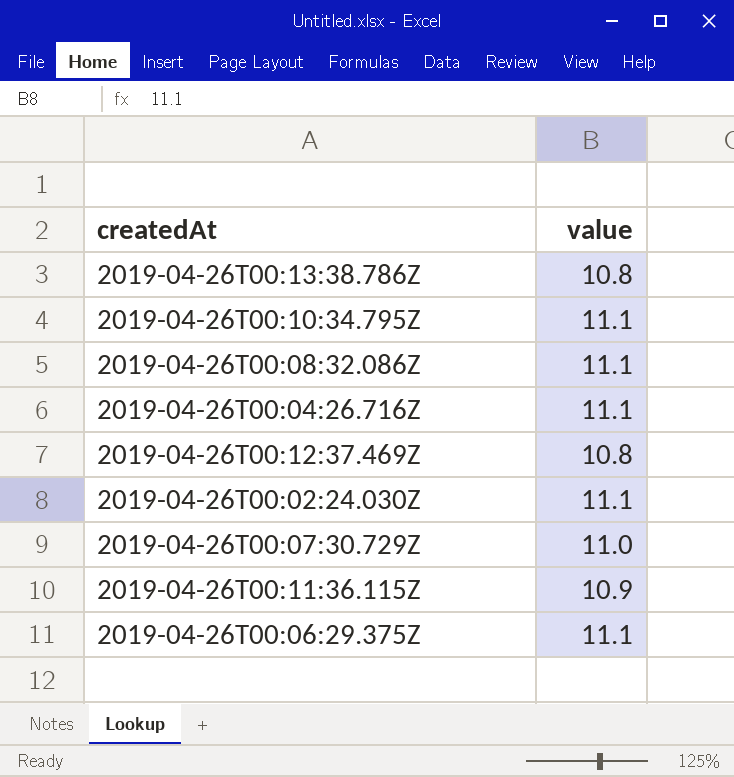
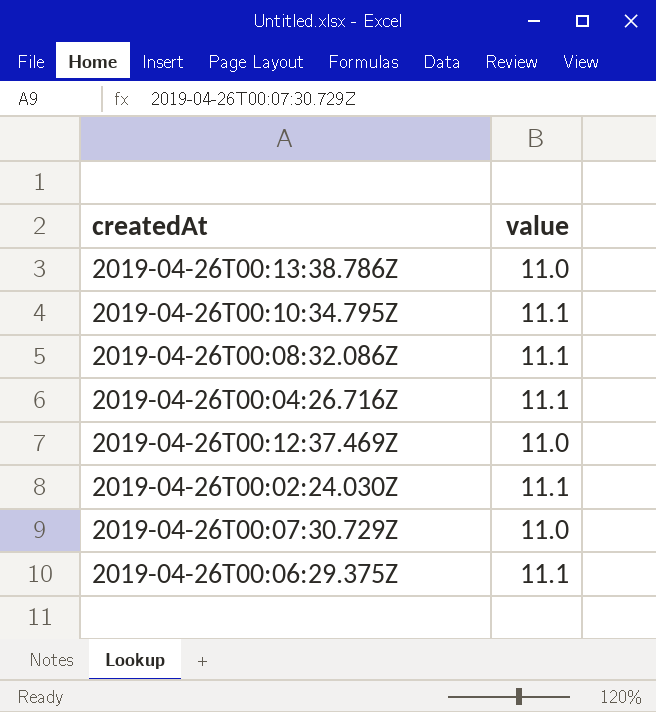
row 2019-04-26T00:11:36.115Z: 10.9 -> none
2019-04-26T00:13:38.786Z | value: 10.8 -> 11.0
2019-04-26T00:12:37.469Z | value: 10.8 -> 11.0

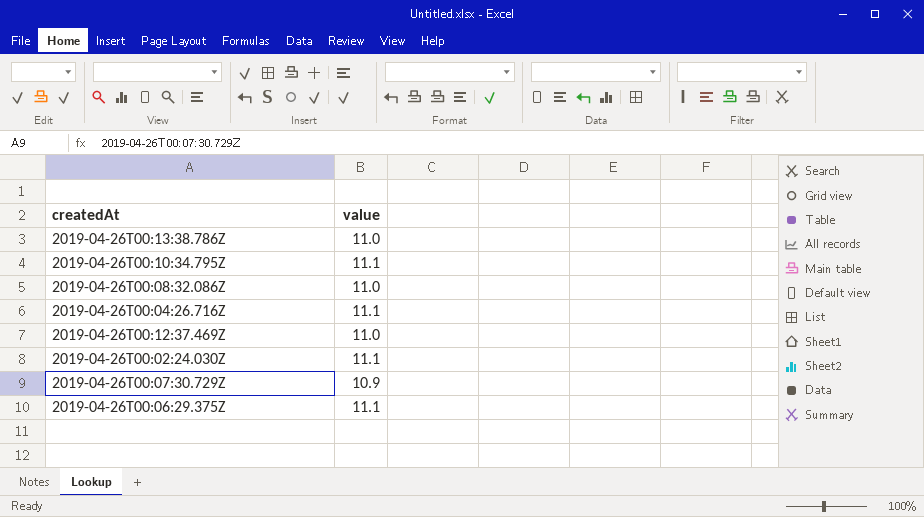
2019-04-26T00:08:32.086Z | value: 11.1 -> 11.0
2019-04-26T00:07:30.729Z | value: 11.0 -> 10.9

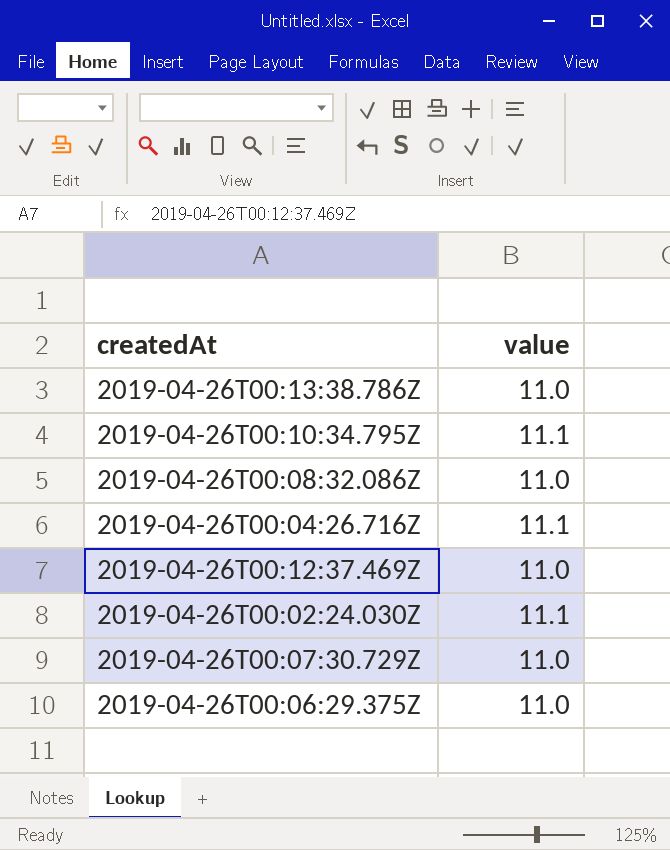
2019-04-26T00:07:30.729Z | value: 10.9 -> 11.0
2019-04-26T00:06:29.375Z | value: 11.1 -> 11.0

